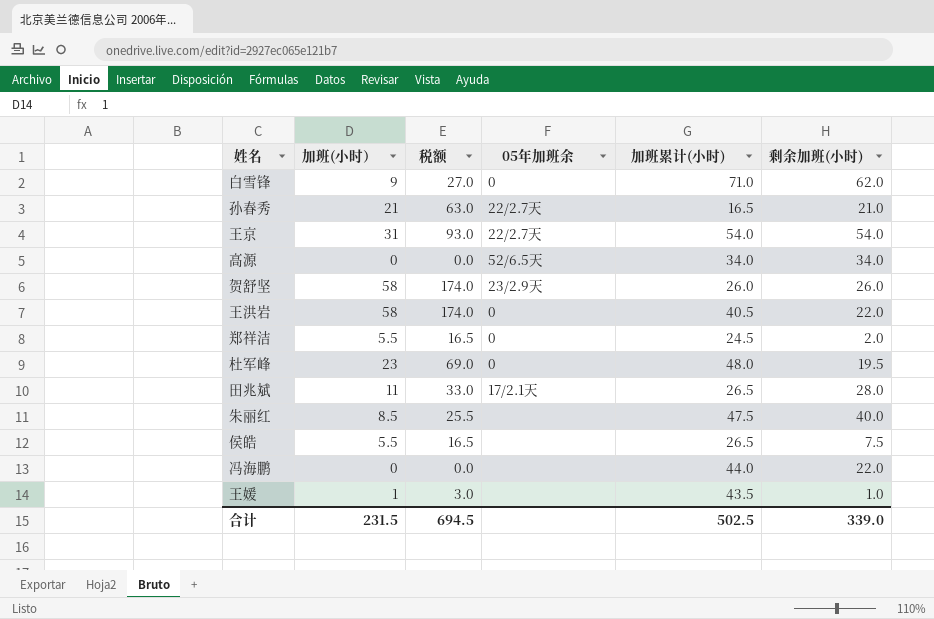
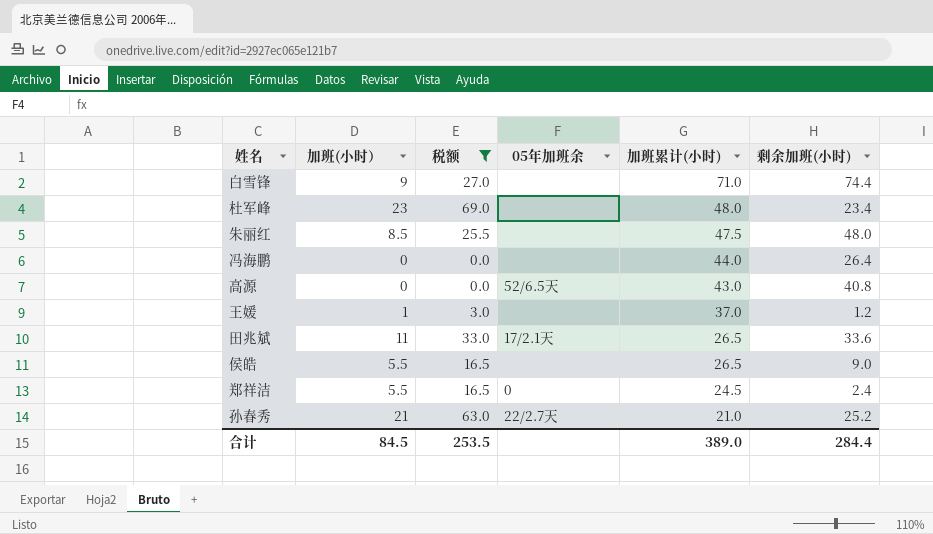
filter: none -> 税额 <= 69.0
row order: none -> 加班累计(小时) descending
白雪锋 | 05年加班余: 0 -> none
白雪锋 | 剩余加班(小时): 62.0 -> 74.4
杜军峰 | 05年加班余: 0 -> none
杜军峰 | 剩余加班(小时): 19.5 -> 23.4
朱丽红 | 剩余加班(小时): 40.0 -> 48.0
冯海鹏 | 剩余加班(小时): 22.0 -> 26.4
高源 | 加班累计(小时): 34.0 -> 43.0
高源 | 剩余加班(小时): 34.0 -> 40.8
王媛 | 加班累计(小时): 43.5 -> 37.0
王媛 | 剩余加班(小时): 1.0 -> 1.2
田兆斌 | 剩余加班(小时): 28.0 -> 33.6
侯皓 | 剩余加班(小时): 7.5 -> 9.0
郑祥洁 | 剩余加班(小时): 2.0 -> 2.4
孙春秀 | 加班累计(小时): 16.5 -> 21.0
孙春秀 | 剩余加班(小时): 21.0 -> 25.2
合计 | 加班(小时）: 231.5 -> 84.5
合计 | 税额: 694.5 -> 253.5
合计 | 加班累计(小时): 502.5 -> 389.0
合计 | 剩余加班(小时): 339.0 -> 284.4

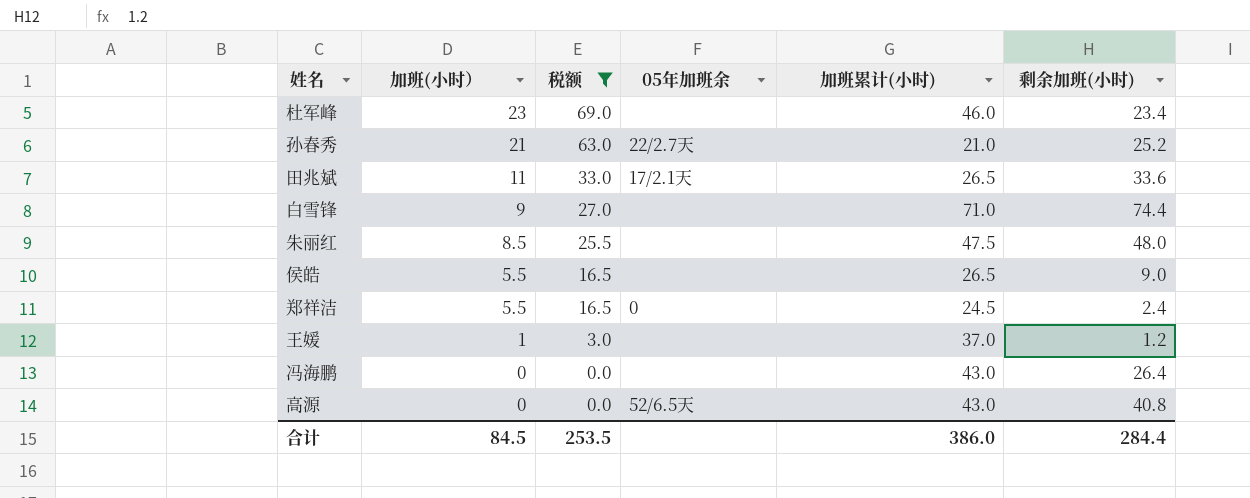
row order: 加班累计(小时) descending -> 加班(小时） descending
杜军峰 | 加班累计(小时): 48.0 -> 46.0
冯海鹏 | 加班累计(小时): 44.0 -> 43.0
合计 | 加班累计(小时): 389.0 -> 386.0

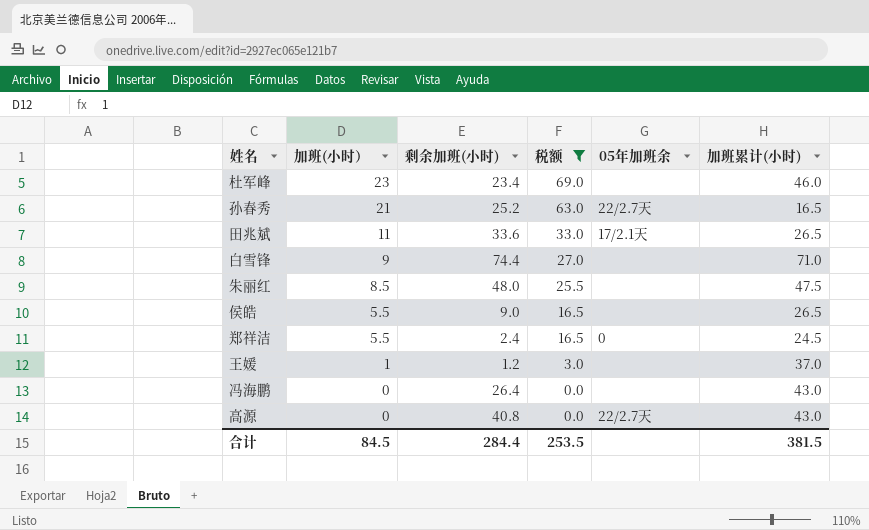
column 剩余加班(小时) | position: 6 -> 3
孙春秀 | 加班累计(小时): 21.0 -> 16.5
高源 | 05年加班余: 52/6.5天 -> 22/2.7天
合计 | 加班累计(小时): 386.0 -> 381.5

